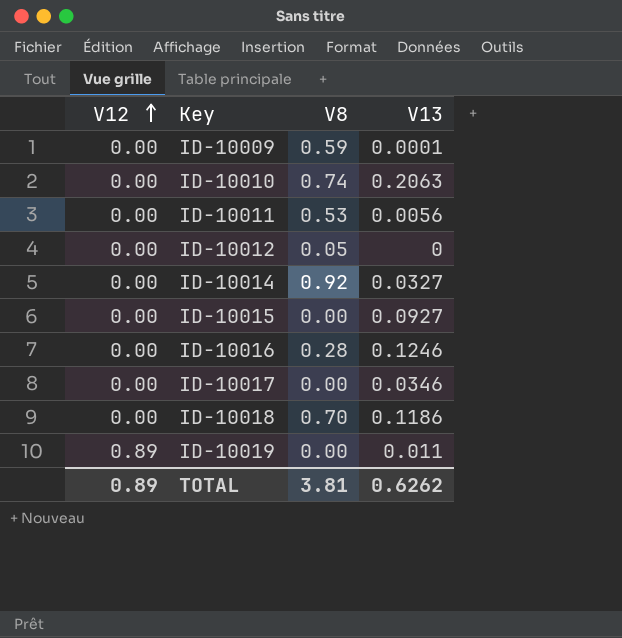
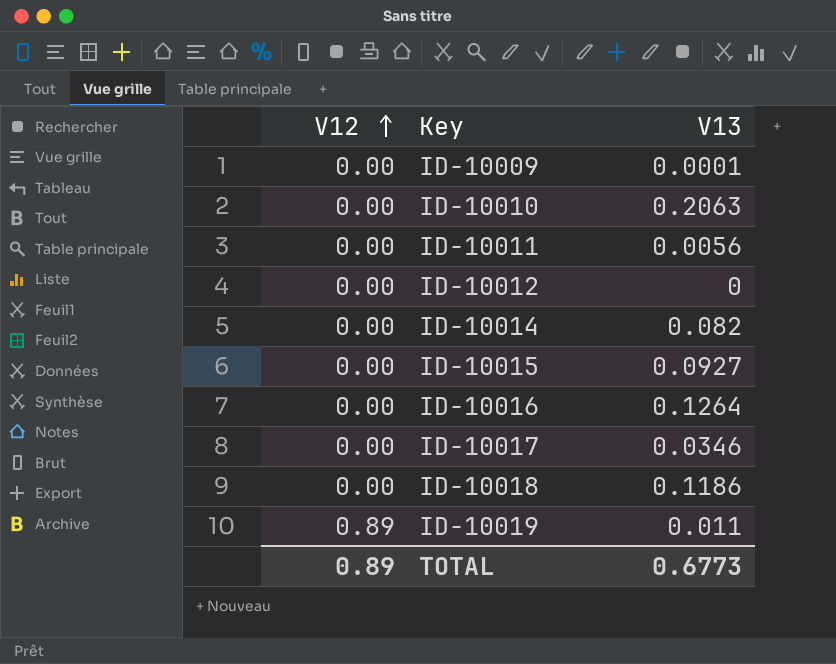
column V8 | position: 3 -> none
ID-10014 | V13: 0.0327 -> 0.082
ID-10016 | V13: 0.1246 -> 0.1264
TOTAL | V13: 0.6262 -> 0.6773

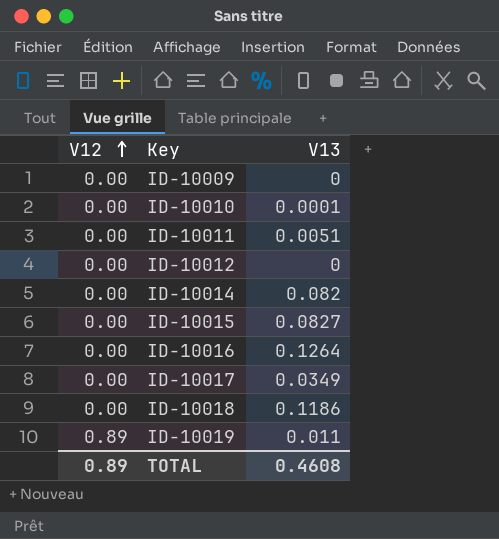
ID-10009 | V13: 0.0001 -> 0
ID-10010 | V13: 0.2063 -> 0.0001
ID-10011 | V13: 0.0056 -> 0.0051
ID-10015 | V13: 0.0927 -> 0.0827
ID-10017 | V13: 0.0346 -> 0.0349
TOTAL | V13: 0.6773 -> 0.4608

